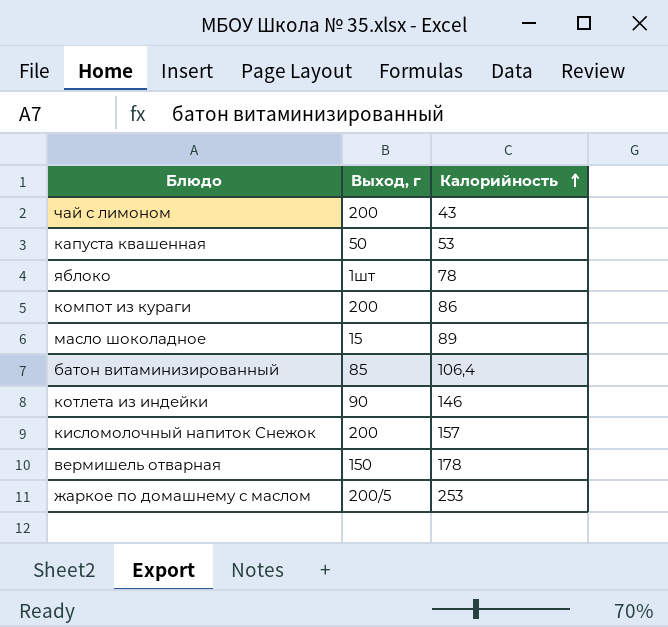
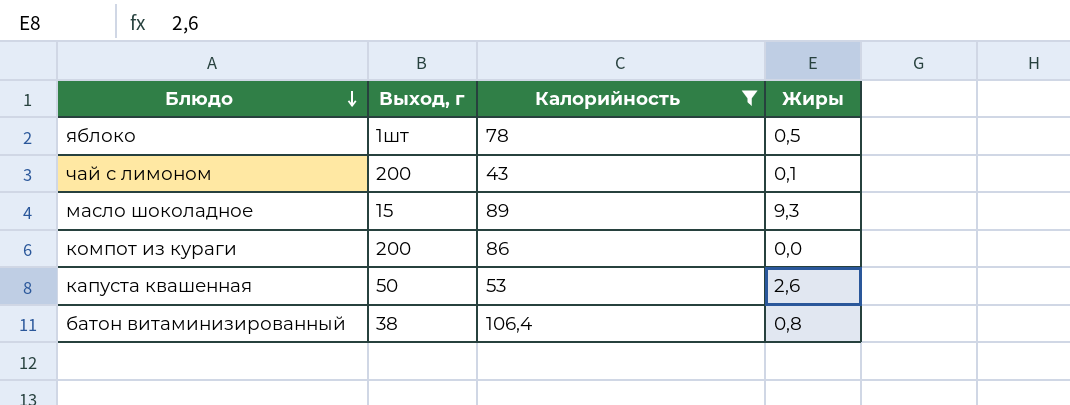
filter: none -> Калорийность <= 106,4
row order: Калорийность ascending -> Блюдо descending
column Жиры | position: none -> 4
батон витаминизированный | Выход, г: 85 -> 38

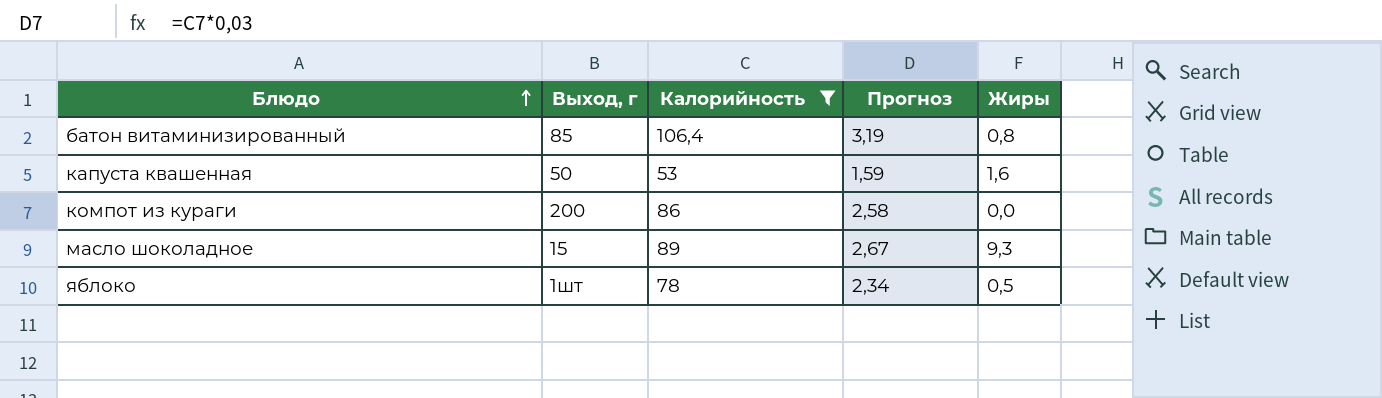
row order: Блюдо descending -> Блюдо ascending
column Прогноз | formula: none -> [Калорийность] * 0,03
row чай с лимоном: 200 | 43 | 0,1 -> none
батон витаминизированный | Выход, г: 38 -> 85
капуста квашенная | Жиры: 2,6 -> 1,6

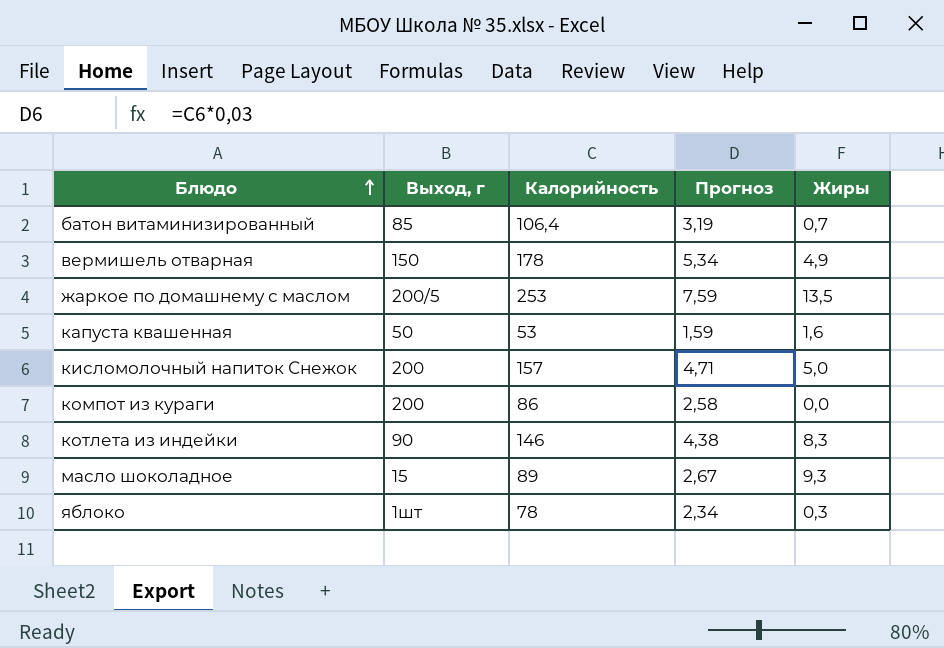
filter: Калорийность <= 106,4 -> none
батон витаминизированный | Жиры: 0,8 -> 0,7
яблоко | Жиры: 0,5 -> 0,3

